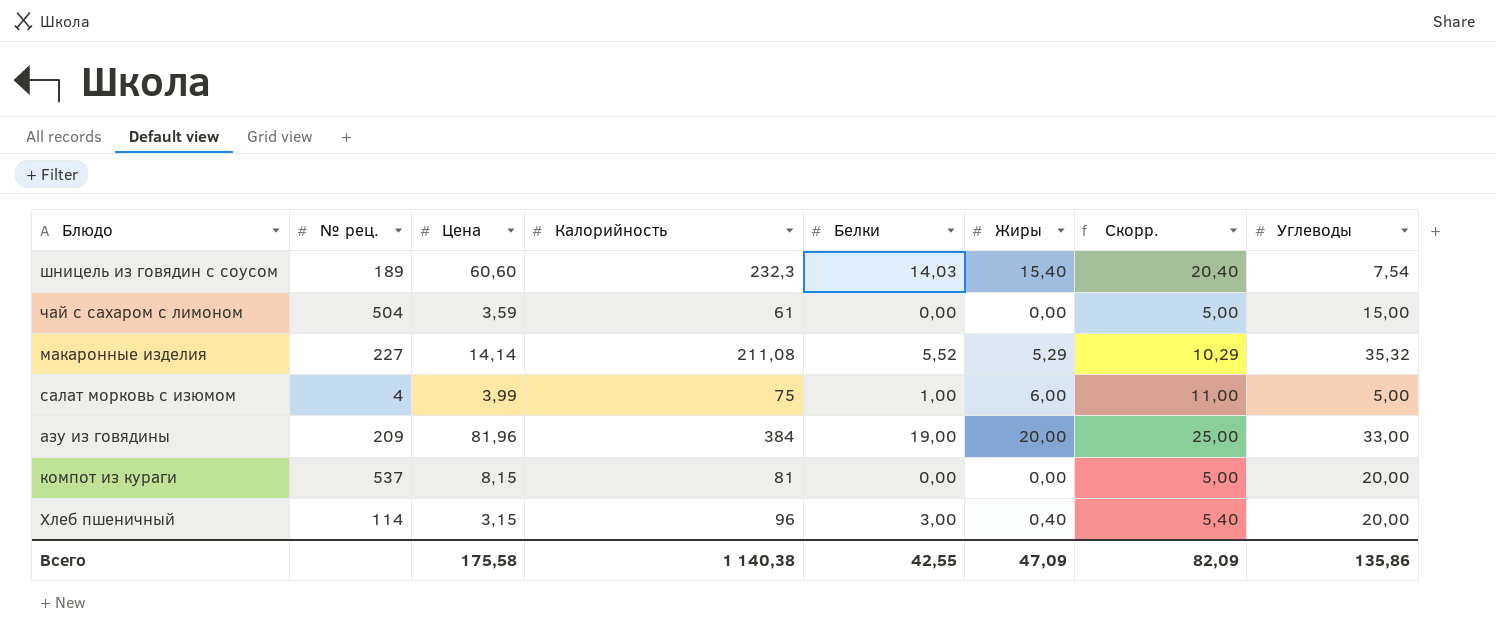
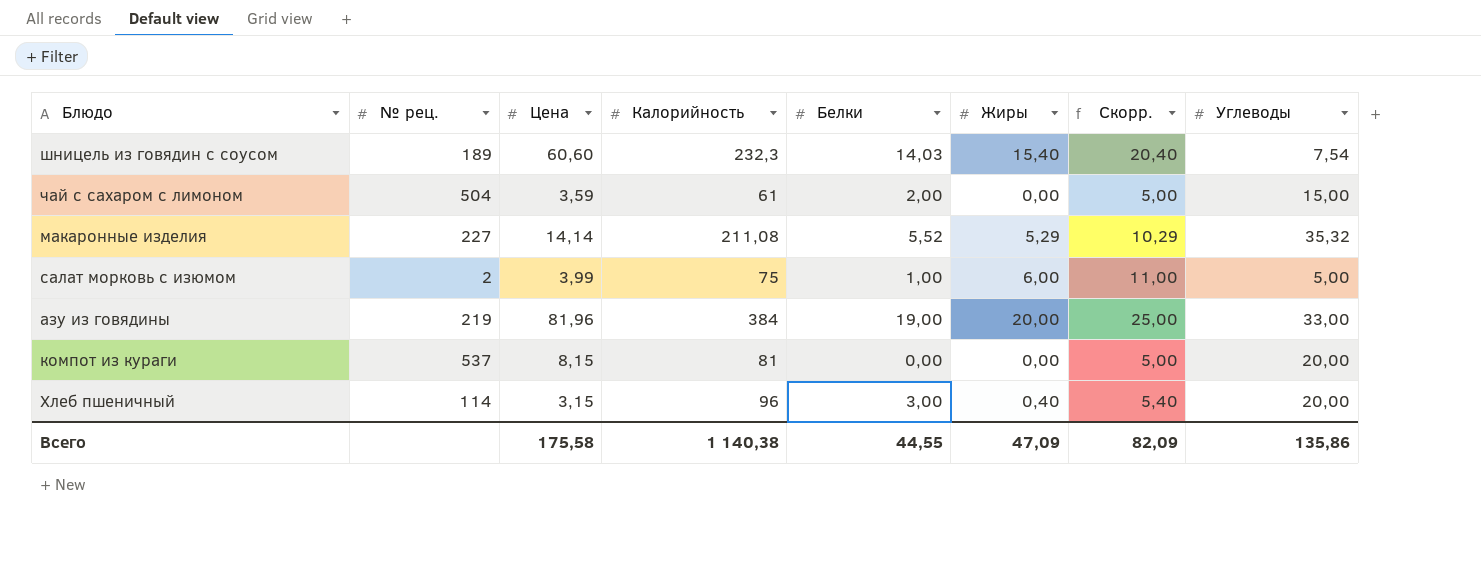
чай с сахаром с лимоном | Белки: 0,00 -> 2,00
салат морковь с изюмом | № рец.: 4 -> 2
азу из говядины | № рец.: 209 -> 219
Всего | Белки: 42,55 -> 44,55

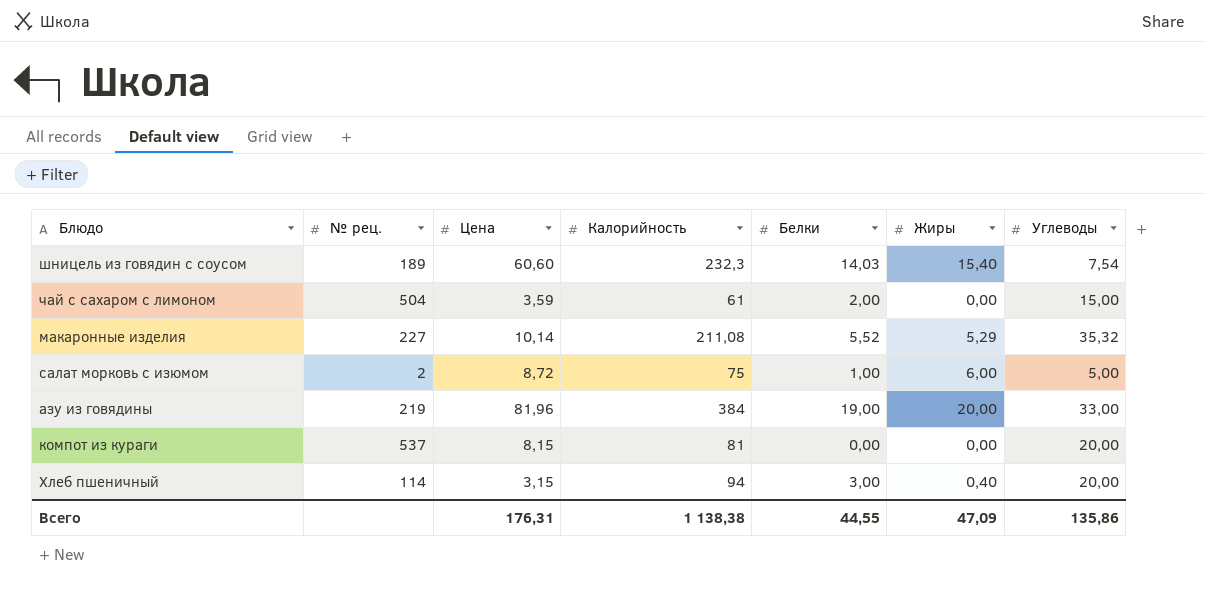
column Скорр. | formula: [Жиры] + 5 -> none
макаронные изделия | Цена: 14,14 -> 10,14
салат морковь с изюмом | Цена: 3,99 -> 8,72
Хлеб пшеничный | Калорийность: 96 -> 94
Всего | Цена: 175,58 -> 176,31
Всего | Калорийность: 1 140,38 -> 1 138,38

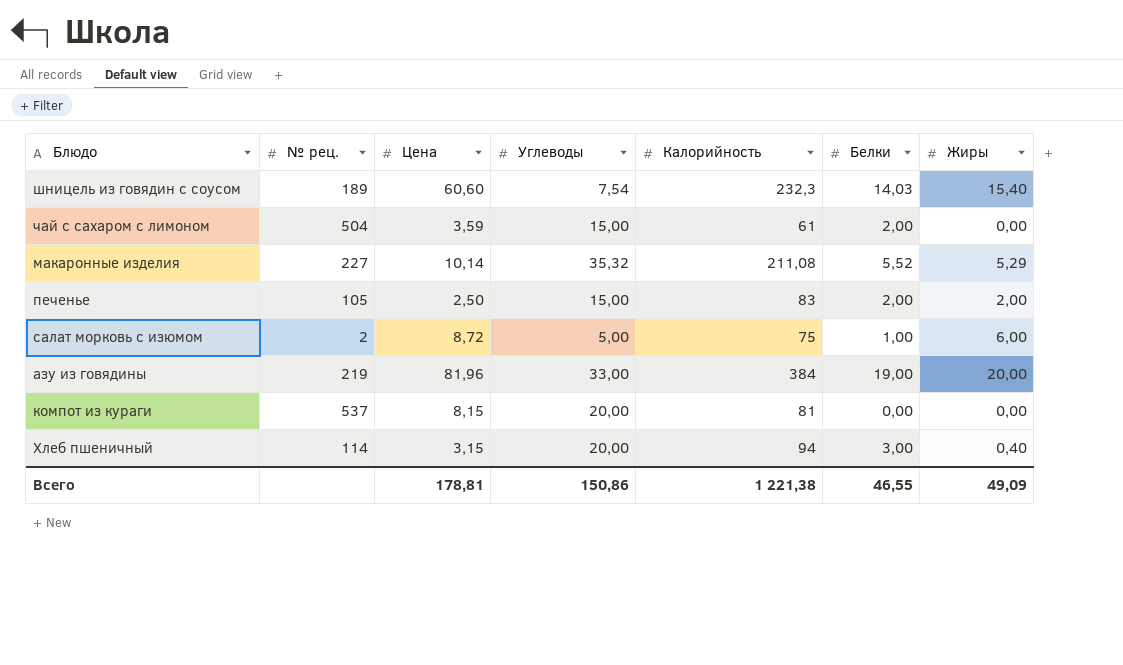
column Углеводы | position: 7 -> 4
row печенье: none -> 105 | 2,50 | 15,00 | 83 | 2,00 | 2,00
Всего | Цена: 176,31 -> 178,81
Всего | Углеводы: 135,86 -> 150,86
Всего | Калорийность: 1 138,38 -> 1 221,38
Всего | Белки: 44,55 -> 46,55
Всего | Жиры: 47,09 -> 49,09

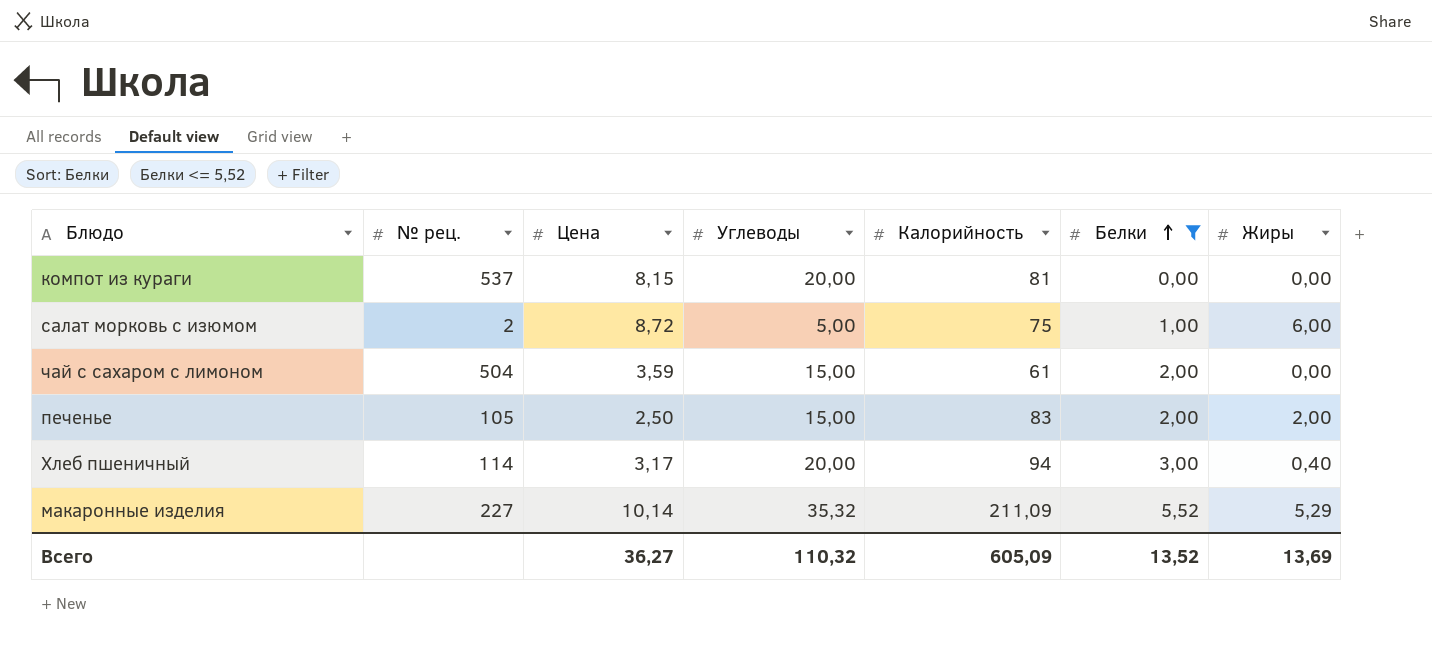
filter: none -> Белки <= 5,52
row order: none -> Белки ascending
Хлеб пшеничный | Цена: 3,15 -> 3,17
макаронные изделия | Калорийность: 211,08 -> 211,09
Всего | Цена: 178,81 -> 36,27
Всего | Углеводы: 150,86 -> 110,32
Всего | Калорийность: 1 221,38 -> 605,09
Всего | Белки: 46,55 -> 13,52
Всего | Жиры: 49,09 -> 13,69

